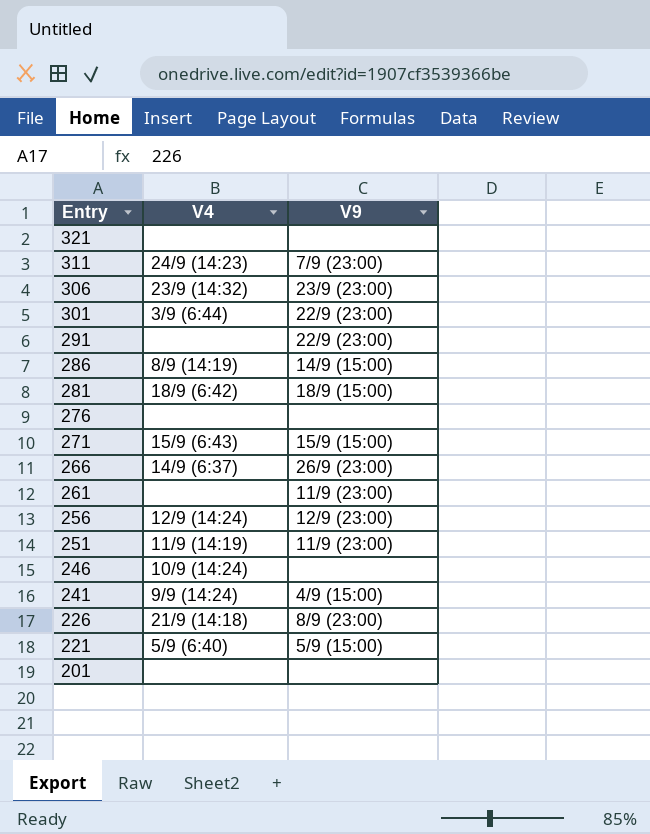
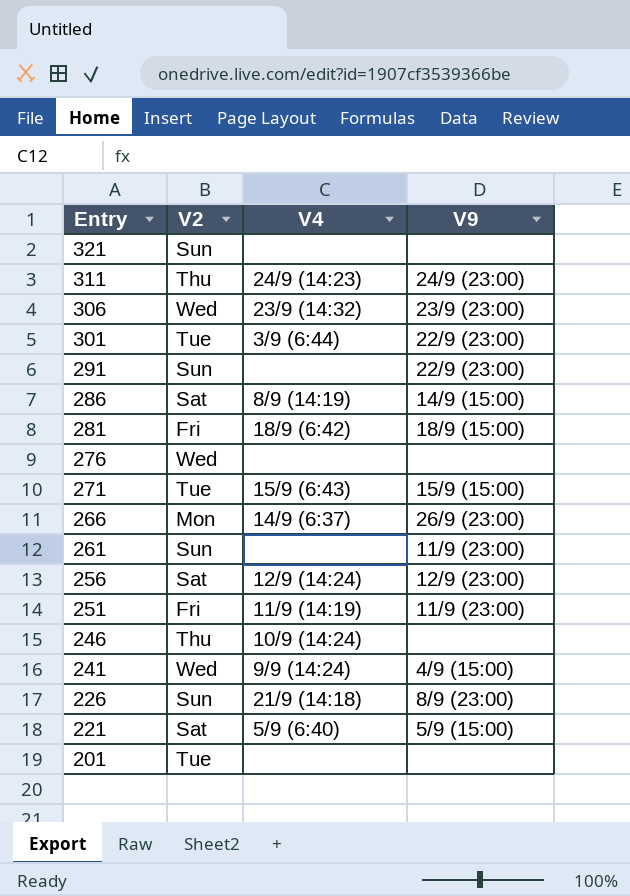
column V2 | position: none -> 2
311 | V9: 7/9 (23:00) -> 24/9 (23:00)

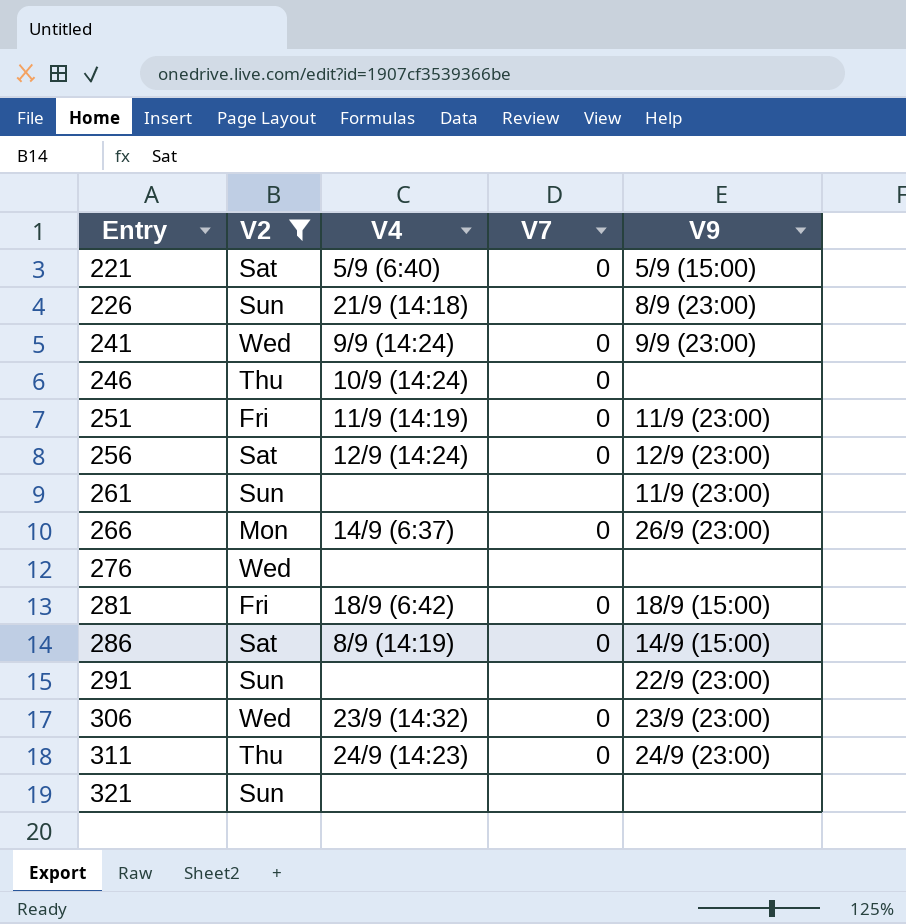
filter: none -> V2 != Tue
row order: Entry descending -> Entry ascending
column V7 | position: none -> 4
241 | V9: 4/9 (15:00) -> 9/9 (23:00)

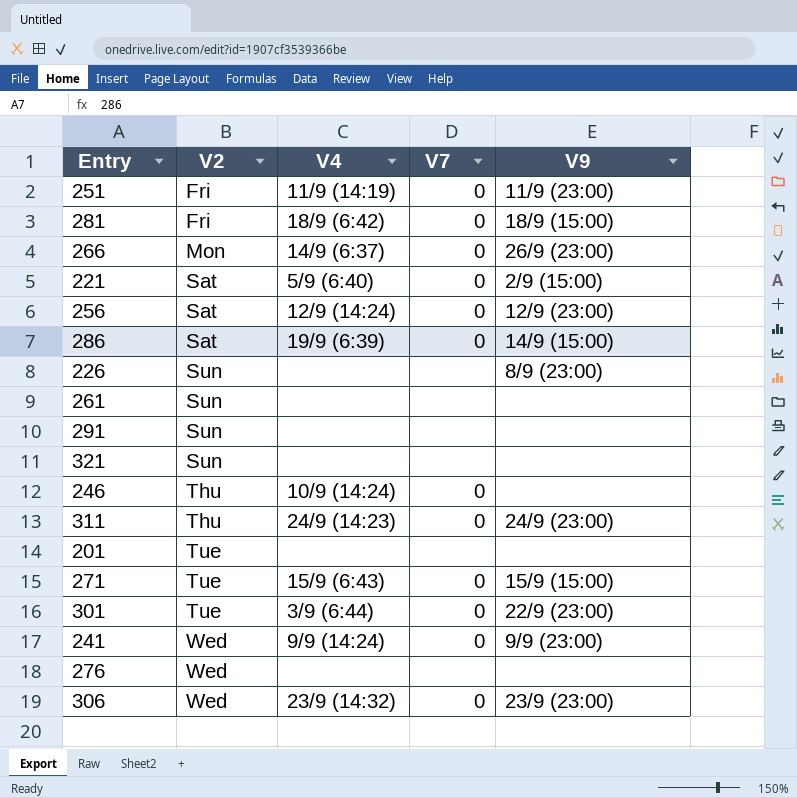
filter: V2 != Tue -> none
row order: Entry ascending -> V2 ascending
221 | V9: 5/9 (15:00) -> 2/9 (15:00)
286 | V4: 8/9 (14:19) -> 19/9 (6:39)
226 | V4: 21/9 (14:18) -> none
261 | V9: 11/9 (23:00) -> none
291 | V9: 22/9 (23:00) -> none

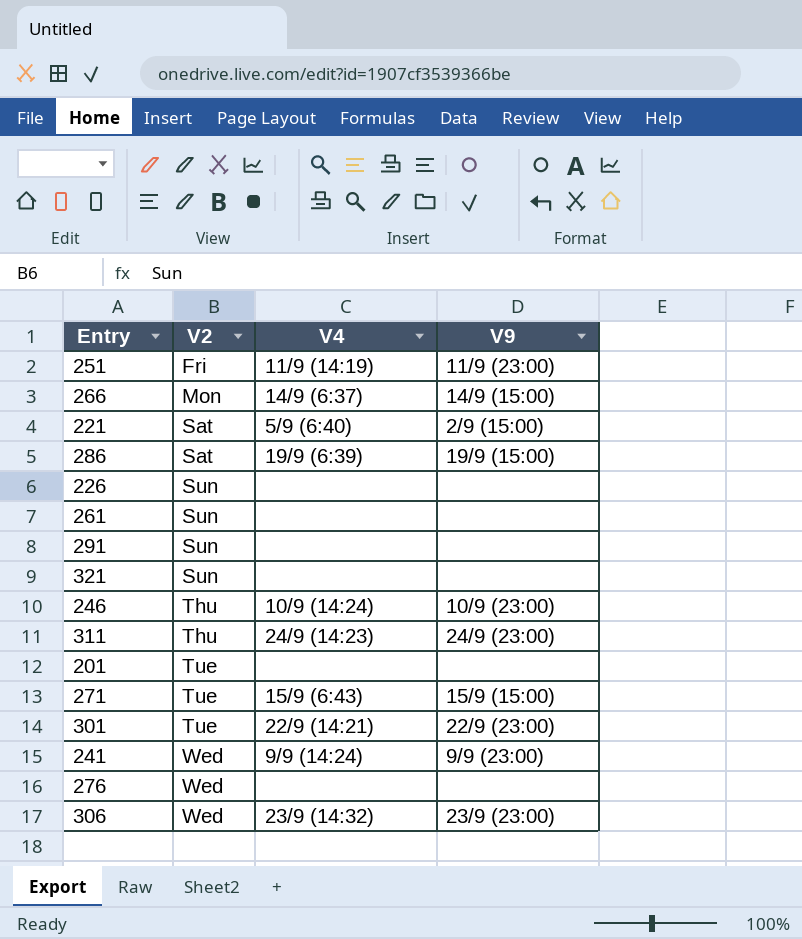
column V7 | position: 4 -> none
row 281: Fri | 18/9 (6:42) | 0 | 18/9 (15:00) -> none
row 256: Sat | 12/9 (14:24) | 0 | 12/9 (23:00) -> none
266 | V9: 26/9 (23:00) -> 14/9 (15:00)
286 | V9: 14/9 (15:00) -> 19/9 (15:00)
226 | V9: 8/9 (23:00) -> none
246 | V9: none -> 10/9 (23:00)
301 | V4: 3/9 (6:44) -> 22/9 (14:21)

